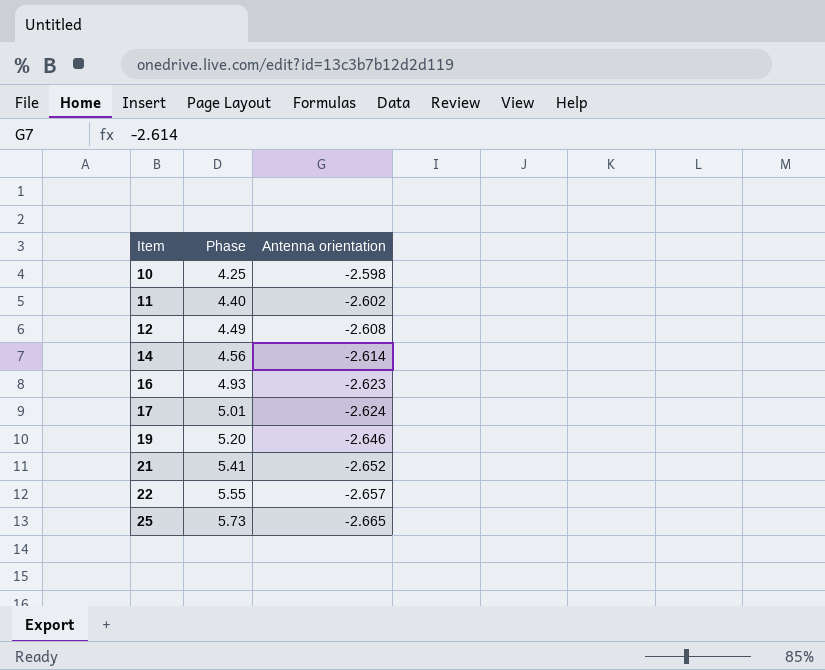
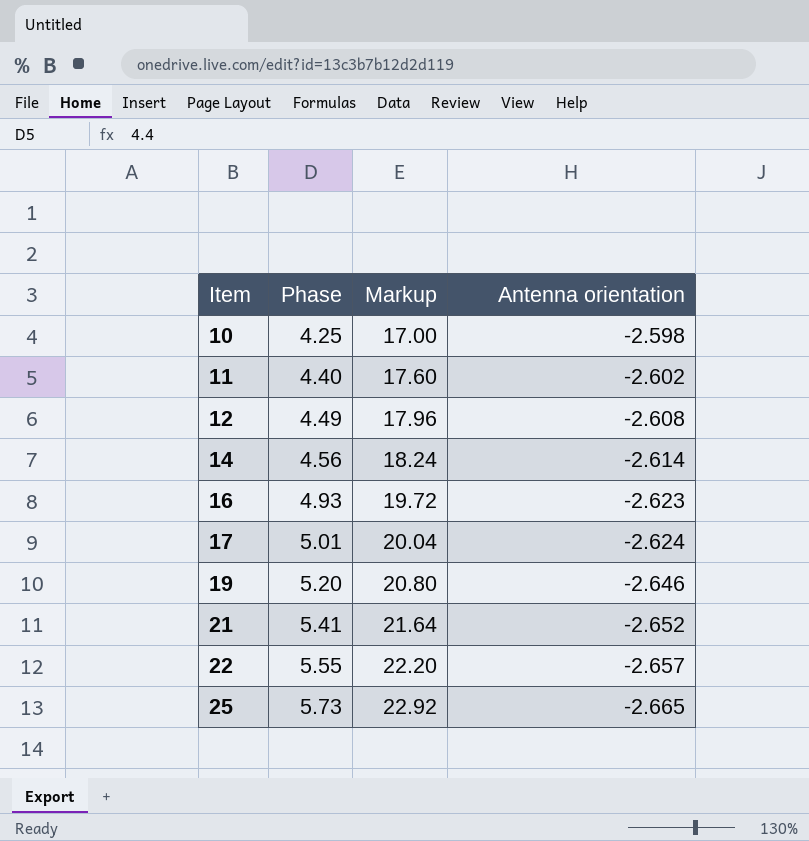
column Markup | formula: none -> [Phase] * 4

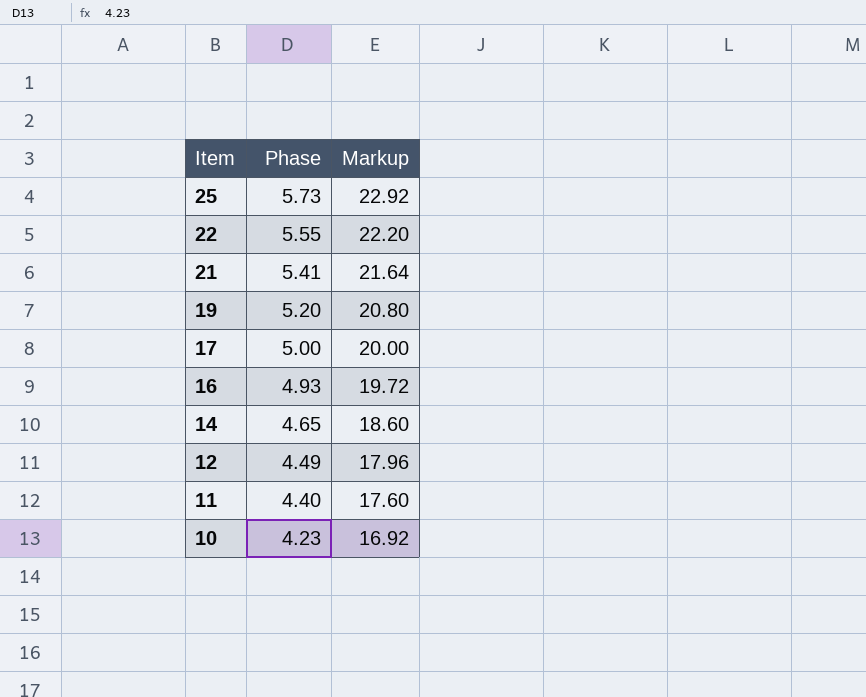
row order: Item ascending -> Item descending
column Antenna orientation | position: 4 -> none
17 | Phase: 5.01 -> 5.00
17 | Markup: 20.04 -> 20.00
14 | Phase: 4.56 -> 4.65
14 | Markup: 18.24 -> 18.60
10 | Phase: 4.25 -> 4.23
10 | Markup: 17.00 -> 16.92

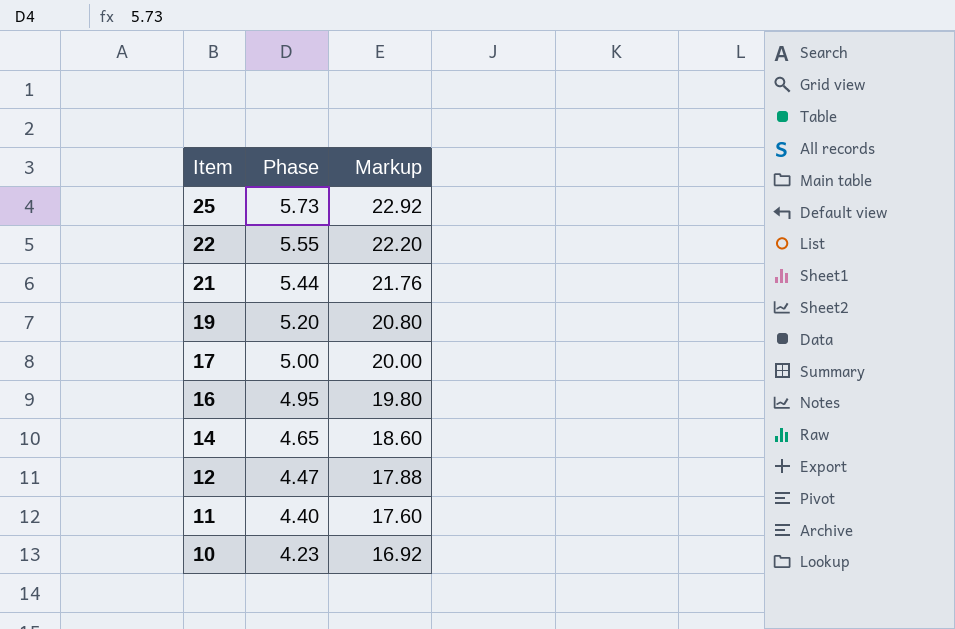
21 | Phase: 5.41 -> 5.44
21 | Markup: 21.64 -> 21.76
16 | Phase: 4.93 -> 4.95
16 | Markup: 19.72 -> 19.80
12 | Phase: 4.49 -> 4.47
12 | Markup: 17.96 -> 17.88

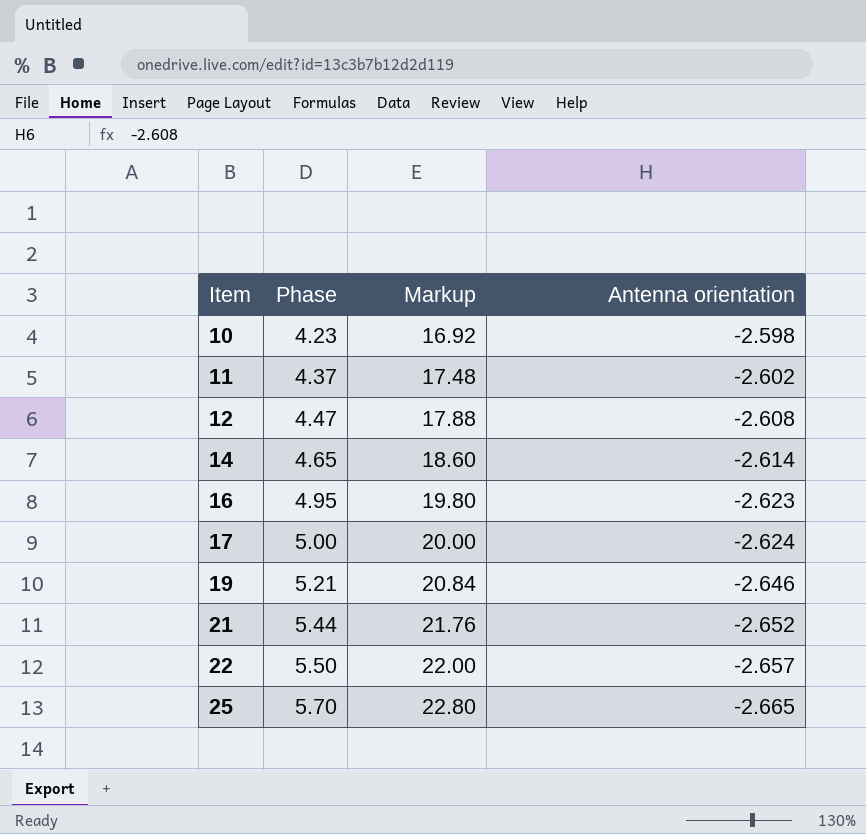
row order: Item descending -> Item ascending
column Antenna orientation | position: none -> 4
11 | Phase: 4.40 -> 4.37
11 | Markup: 17.60 -> 17.48
19 | Phase: 5.20 -> 5.21
19 | Markup: 20.80 -> 20.84
22 | Phase: 5.55 -> 5.50
22 | Markup: 22.20 -> 22.00
25 | Phase: 5.73 -> 5.70
25 | Markup: 22.92 -> 22.80

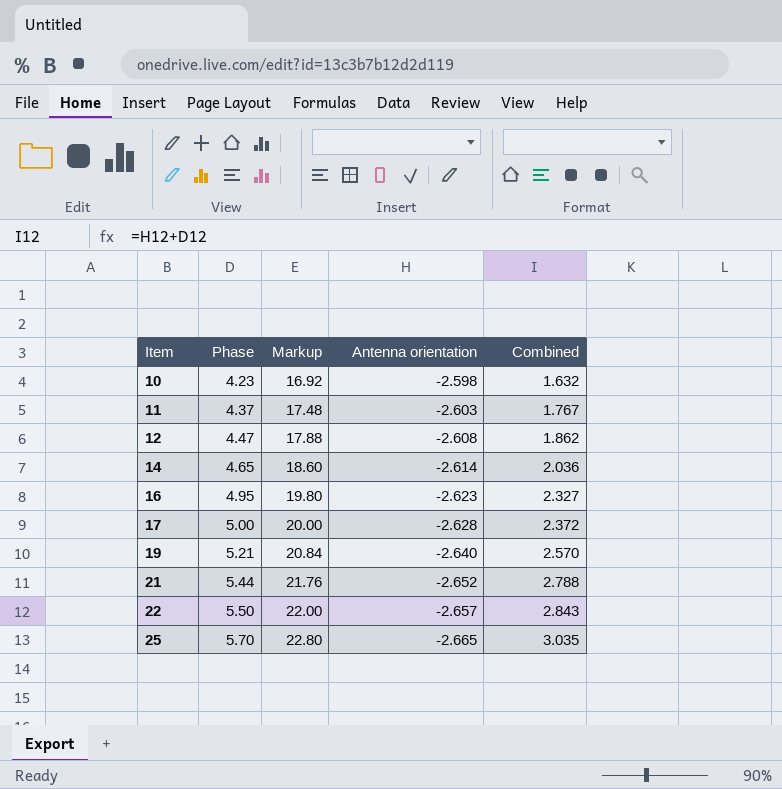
column Combined | formula: none -> [Phase] + [Antenna orientation]
11 | Antenna orientation: -2.602 -> -2.603
17 | Antenna orientation: -2.624 -> -2.628
19 | Antenna orientation: -2.646 -> -2.640

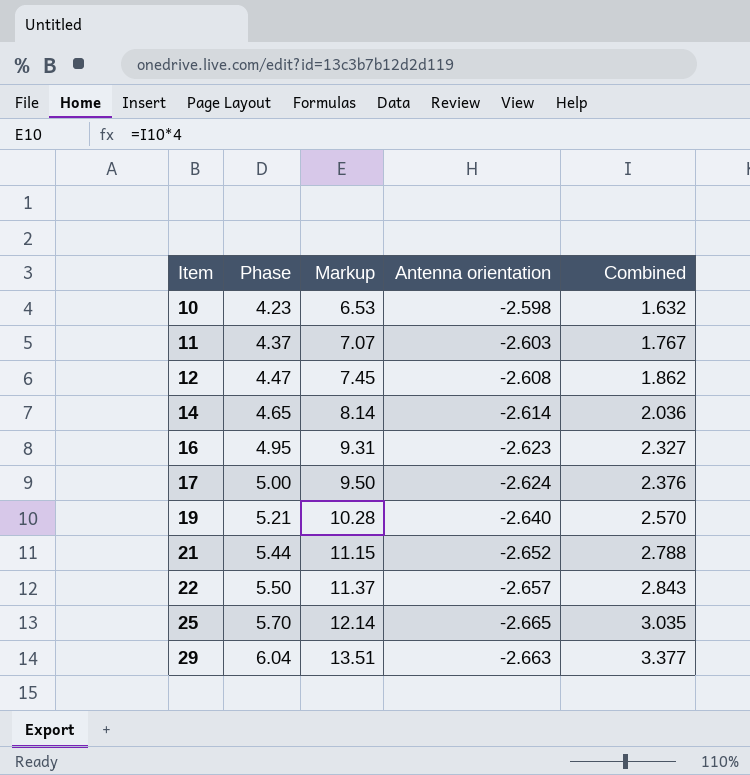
column Markup | formula: [Phase] * 4 -> [Combined] * 4
17 | Antenna orientation: -2.628 -> -2.624
17 | Combined: 2.372 -> 2.376
row 29: none -> 6.04 | 13.51 | -2.663 | 3.377

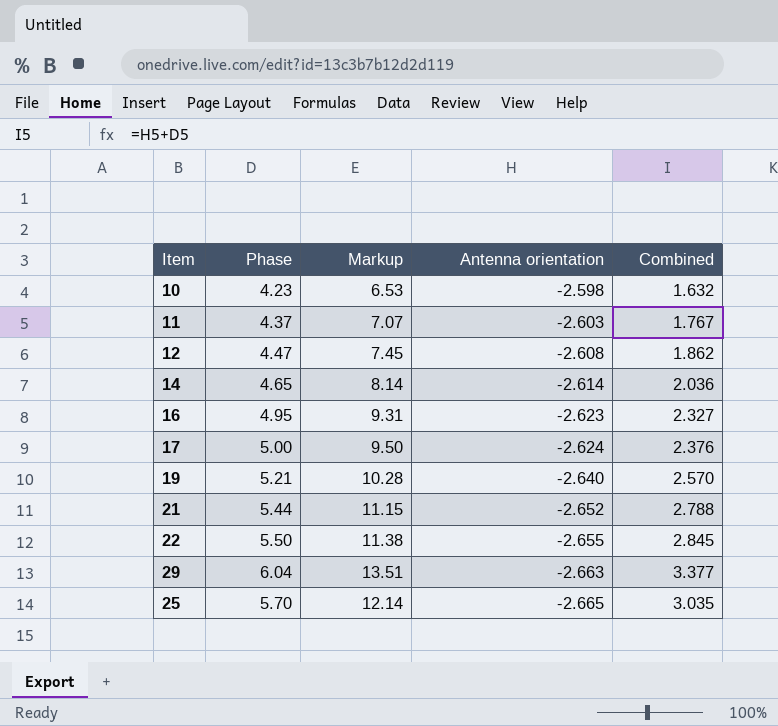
row order: Item ascending -> Antenna orientation descending
22 | Markup: 11.37 -> 11.38
22 | Antenna orientation: -2.657 -> -2.655
22 | Combined: 2.843 -> 2.845

